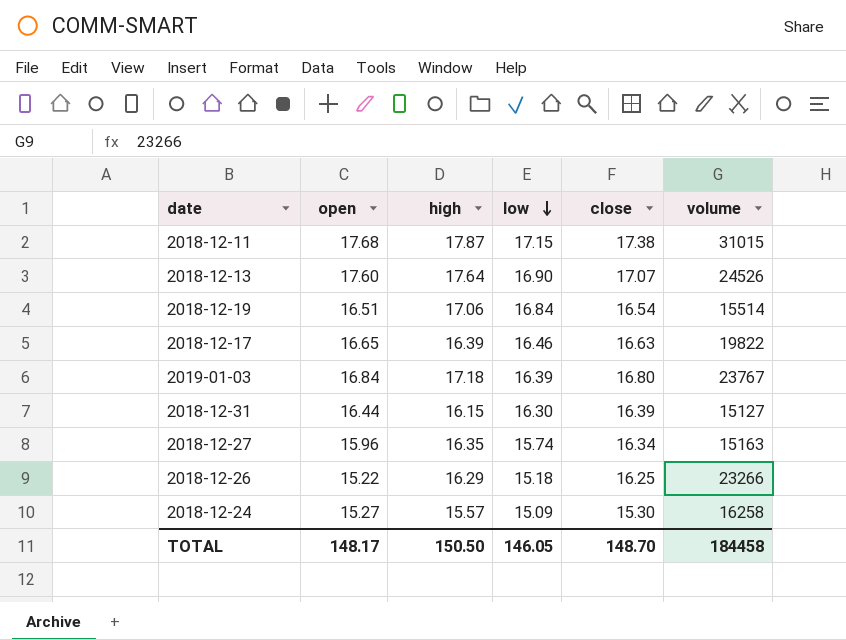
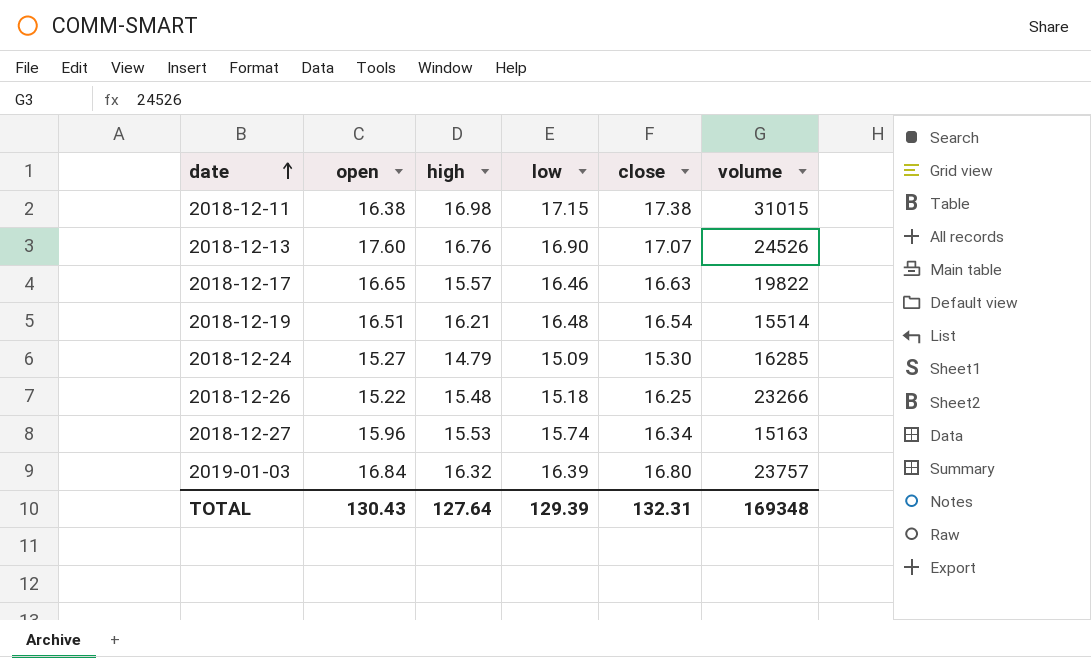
row order: low descending -> date ascending
row 2018-12-31: 16.44 | 16.15 | 16.30 | 16.39 | 15127 -> none
2018-12-11 | open: 17.68 -> 16.38
2018-12-11 | high: 17.87 -> 16.98
2018-12-13 | high: 17.64 -> 16.76
2018-12-17 | high: 16.39 -> 15.57
2018-12-19 | high: 17.06 -> 16.21
2018-12-19 | low: 16.84 -> 16.48
2018-12-24 | high: 15.57 -> 14.79
2018-12-24 | volume: 16258 -> 16285
2018-12-26 | high: 16.29 -> 15.48
2018-12-27 | high: 16.35 -> 15.53
2019-01-03 | high: 17.18 -> 16.32
2019-01-03 | volume: 23767 -> 23757
TOTAL | open: 148.17 -> 130.43
TOTAL | high: 150.50 -> 127.64
TOTAL | low: 146.05 -> 129.39
TOTAL | close: 148.70 -> 132.31
TOTAL | volume: 184458 -> 169348

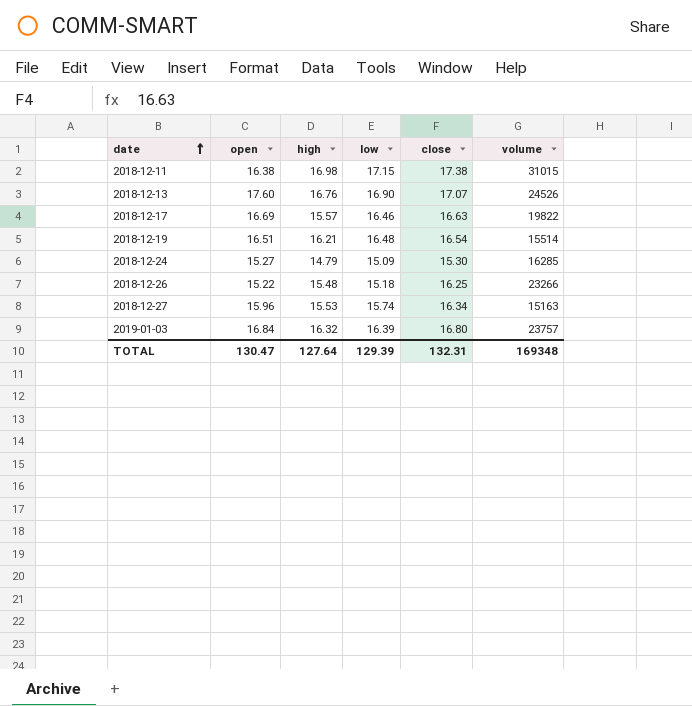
2018-12-17 | open: 16.65 -> 16.69
TOTAL | open: 130.43 -> 130.47

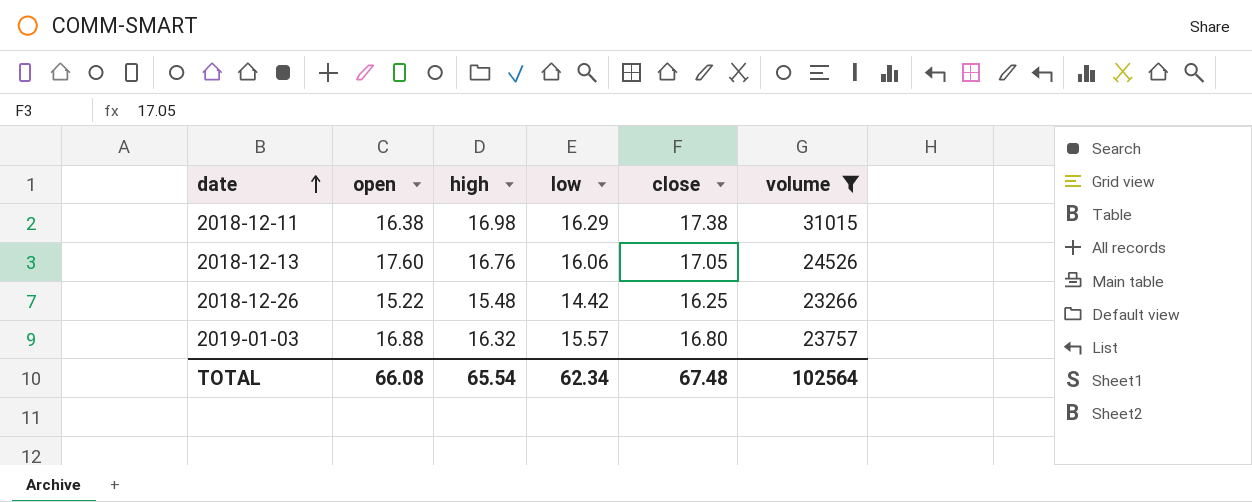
filter: none -> volume >= 23266
2018-12-11 | low: 17.15 -> 16.29
2018-12-13 | low: 16.90 -> 16.06
2018-12-13 | close: 17.07 -> 17.05
2018-12-26 | low: 15.18 -> 14.42
2019-01-03 | open: 16.84 -> 16.88
2019-01-03 | low: 16.39 -> 15.57
TOTAL | open: 130.47 -> 66.08
TOTAL | high: 127.64 -> 65.54
TOTAL | low: 129.39 -> 62.34
TOTAL | close: 132.31 -> 67.48
TOTAL | volume: 169348 -> 102564

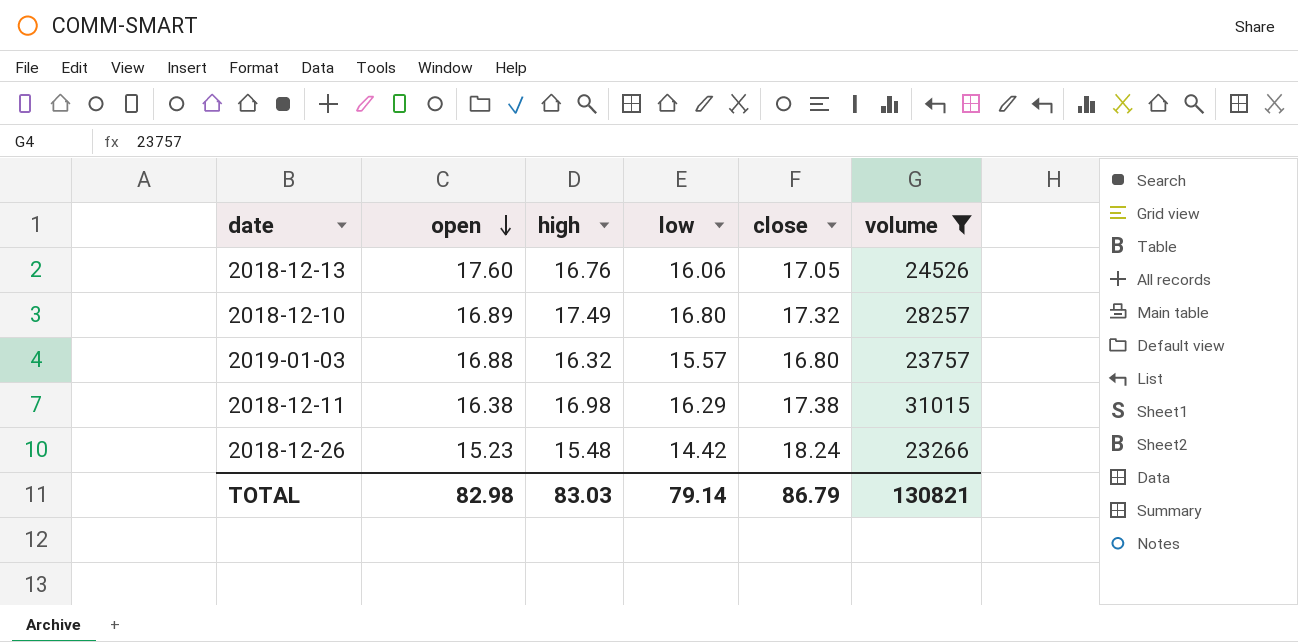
row order: date ascending -> open descending
row 2018-12-10: none -> 16.89 | 17.49 | 16.80 | 17.32 | 28257
2018-12-26 | open: 15.22 -> 15.23
2018-12-26 | close: 16.25 -> 18.24
TOTAL | open: 66.08 -> 82.98
TOTAL | high: 65.54 -> 83.03
TOTAL | low: 62.34 -> 79.14
TOTAL | close: 67.48 -> 86.79
TOTAL | volume: 102564 -> 130821

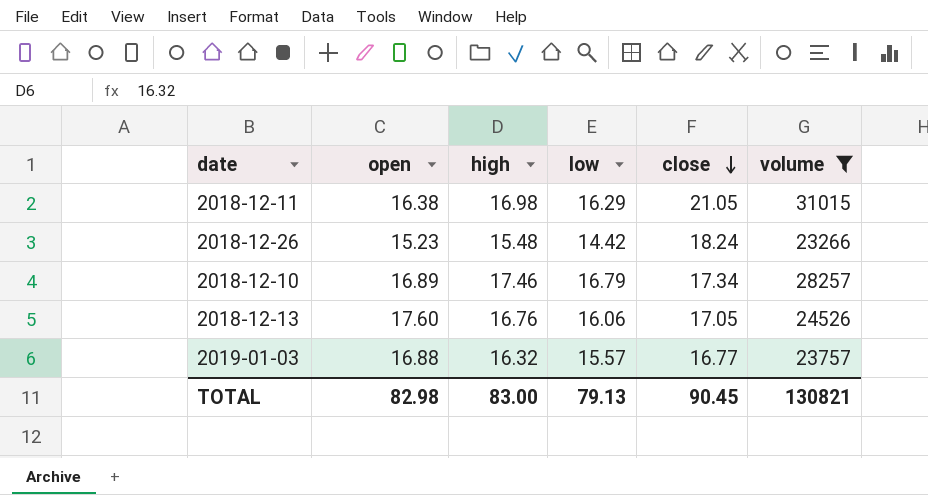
row order: open descending -> close descending
2018-12-11 | close: 17.38 -> 21.05
2018-12-10 | high: 17.49 -> 17.46
2018-12-10 | low: 16.80 -> 16.79
2018-12-10 | close: 17.32 -> 17.34
2019-01-03 | close: 16.80 -> 16.77
TOTAL | high: 83.03 -> 83.00
TOTAL | low: 79.14 -> 79.13
TOTAL | close: 86.79 -> 90.45

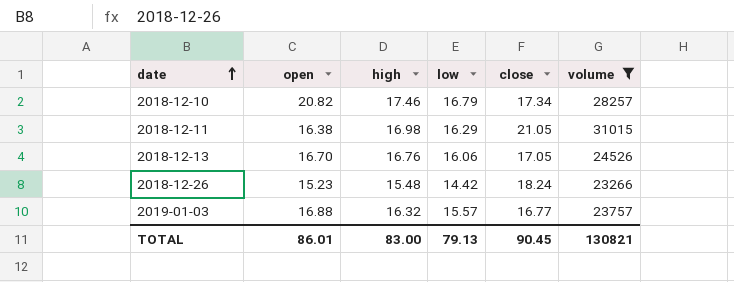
row order: close descending -> date ascending
2018-12-10 | open: 16.89 -> 20.82
2018-12-13 | open: 17.60 -> 16.70
TOTAL | open: 82.98 -> 86.01

